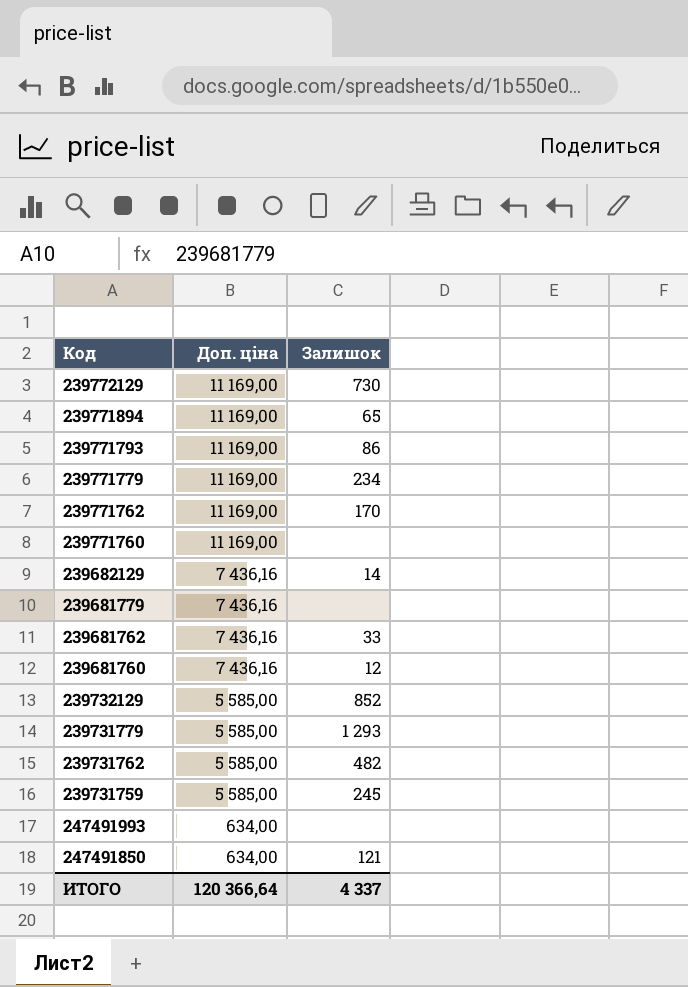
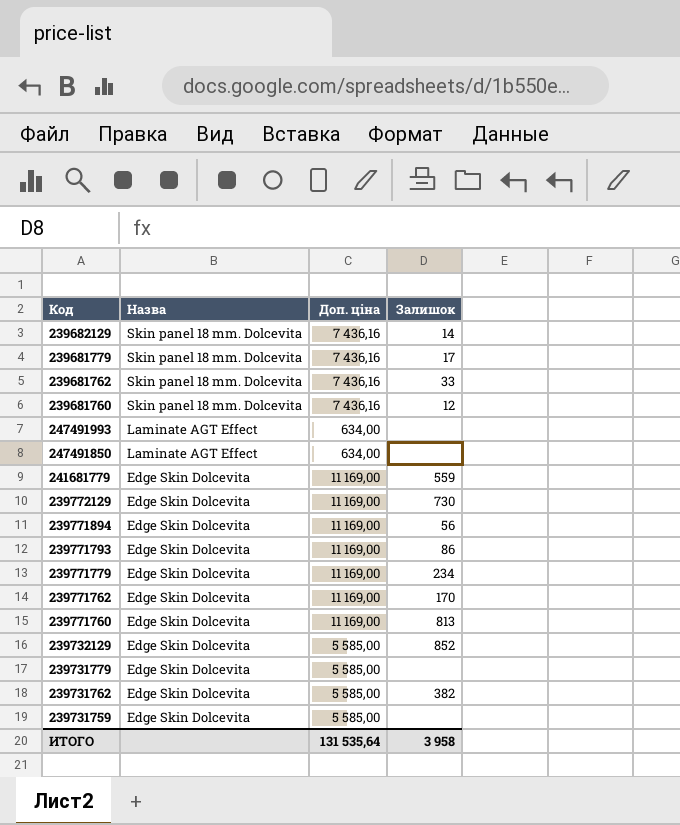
row order: Доп. ціна descending -> Назва descending
column Назва | position: none -> 2
239681779 | Залишок: none -> 17
247491850 | Залишок: 121 -> none
row 241681779: none -> Edge Skin Dolcevita | 11 169,00 | 559
239771894 | Залишок: 65 -> 56
239771760 | Залишок: none -> 813
239731779 | Залишок: 1 293 -> none
239731762 | Залишок: 482 -> 382
239731759 | Залишок: 245 -> none
ИТОГО | Доп. ціна: 120 366,64 -> 131 535,64
ИТОГО | Залишок: 4 337 -> 3 958

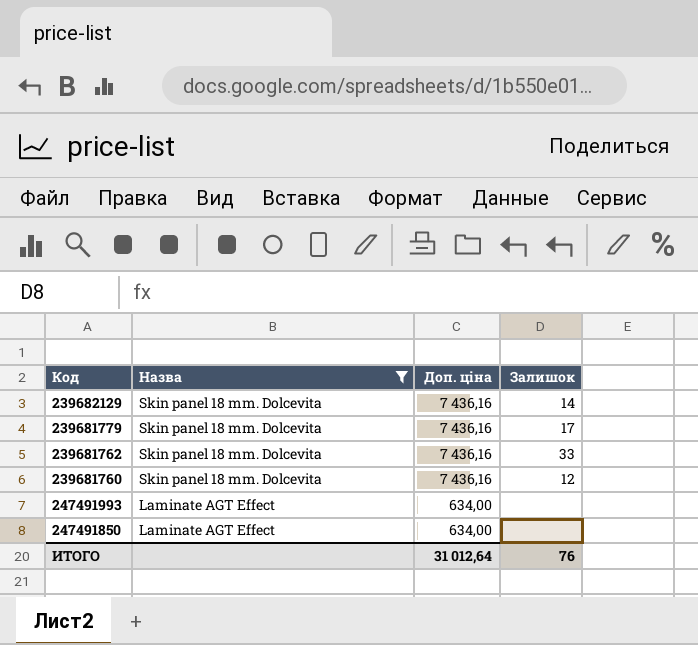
filter: none -> Назва != Edge Skin Dolcevita
ИТОГО | Доп. ціна: 131 535,64 -> 31 012,64
ИТОГО | Залишок: 3 958 -> 76

